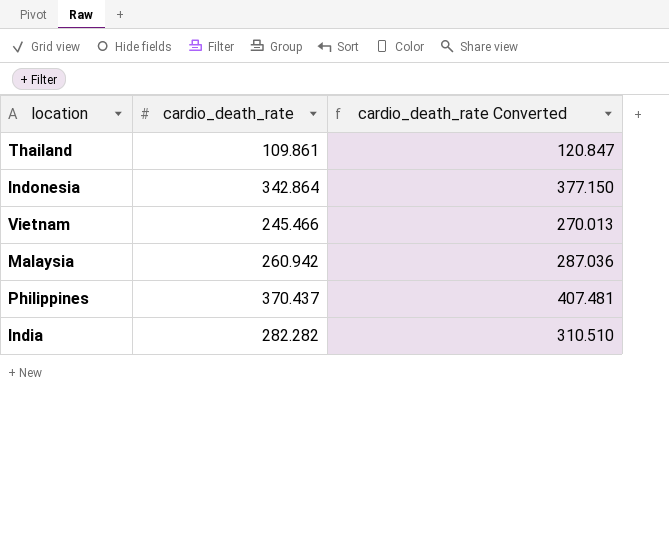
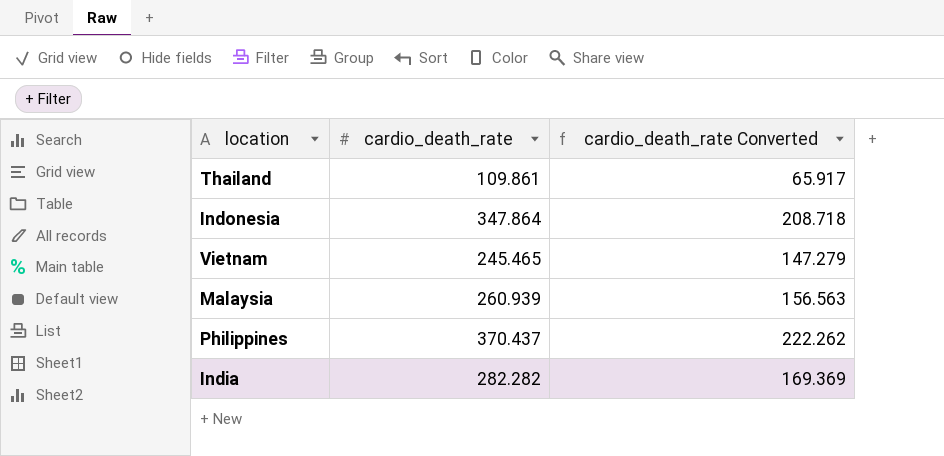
column cardio_death_rate Converted | formula: [cardio_death_rate] * 1.1 -> [cardio_death_rate] * 0.6
Indonesia | cardio_death_rate: 342.864 -> 347.864
Vietnam | cardio_death_rate: 245.466 -> 245.465
Malaysia | cardio_death_rate: 260.942 -> 260.939

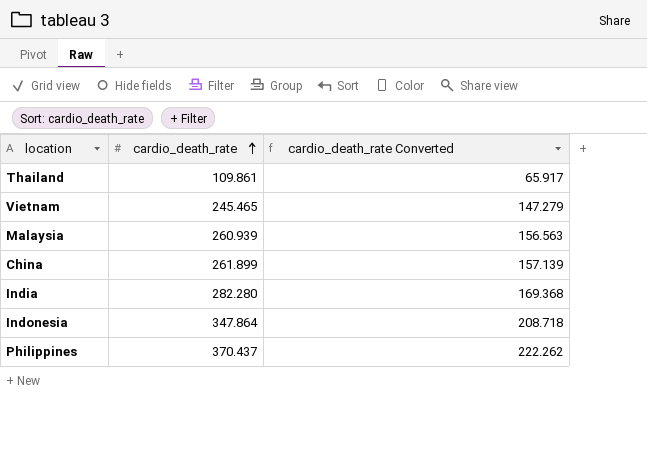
row order: none -> cardio_death_rate ascending
row China: none -> 261.899 | 157.139
India | cardio_death_rate: 282.282 -> 282.280
India | cardio_death_rate Converted: 169.369 -> 169.368

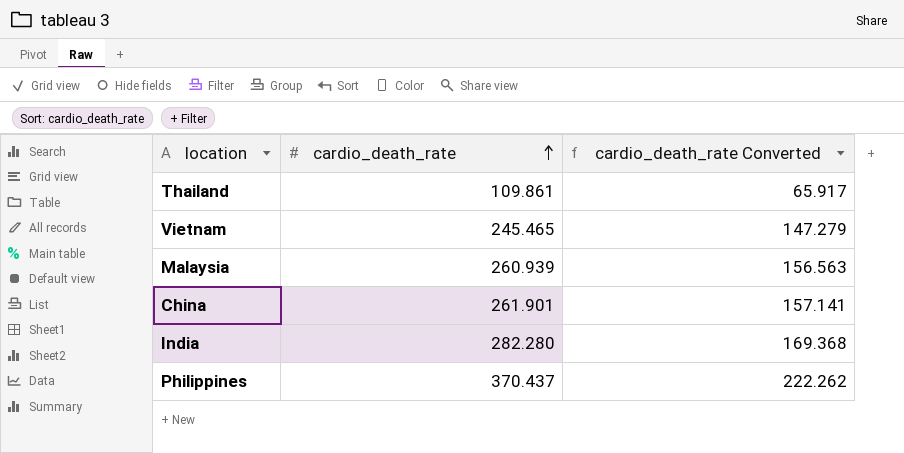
row Indonesia: 347.864 | 208.718 -> none
China | cardio_death_rate: 261.899 -> 261.901
China | cardio_death_rate Converted: 157.139 -> 157.141

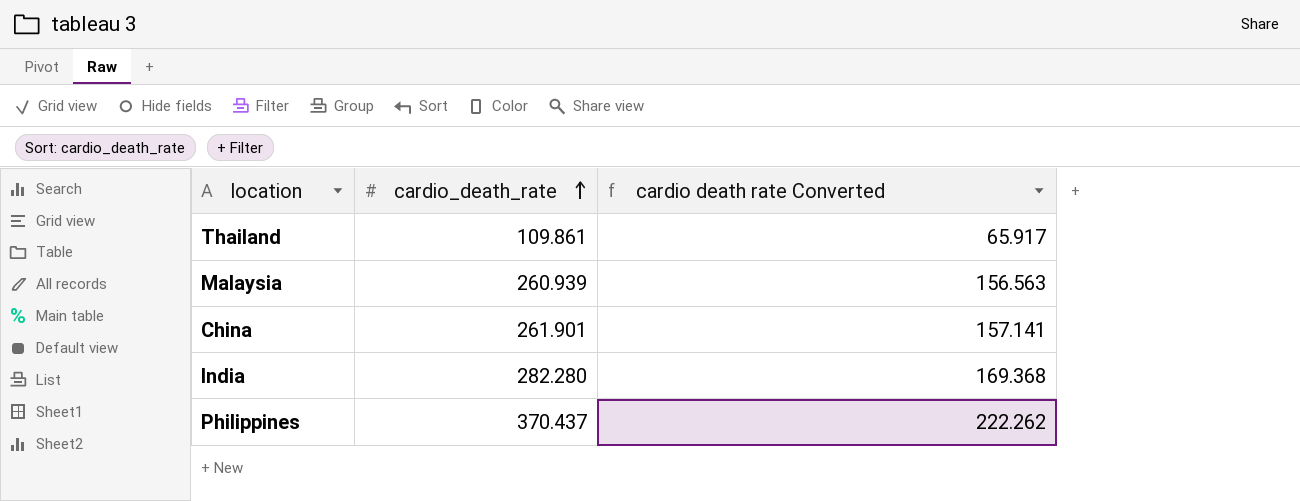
column name: cardio_death_rate Converted -> cardio death rate Converted
row Vietnam: 245.465 | 147.279 -> none

